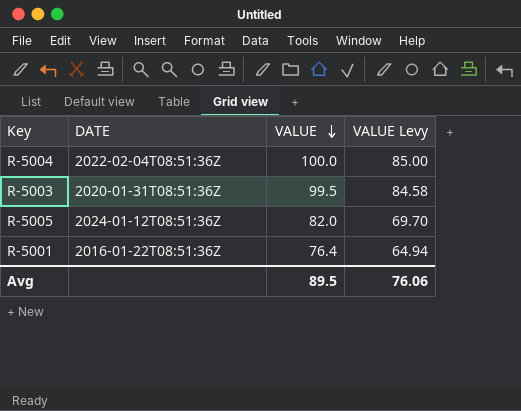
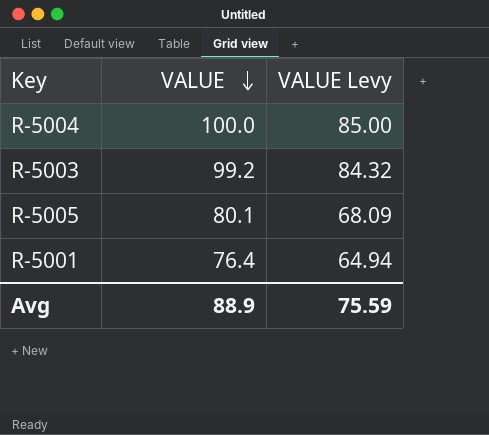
column DATE | position: 2 -> none
R-5003 | VALUE: 99.5 -> 99.2
R-5003 | VALUE Levy: 84.58 -> 84.32
R-5005 | VALUE: 82.0 -> 80.1
R-5005 | VALUE Levy: 69.70 -> 68.09
Avg | VALUE: 89.5 -> 88.9
Avg | VALUE Levy: 76.06 -> 75.59

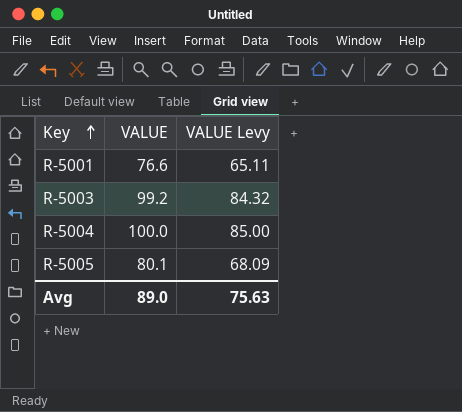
row order: VALUE descending -> Key ascending
R-5001 | VALUE: 76.4 -> 76.6
R-5001 | VALUE Levy: 64.94 -> 65.11
Avg | VALUE: 88.9 -> 89.0
Avg | VALUE Levy: 75.59 -> 75.63

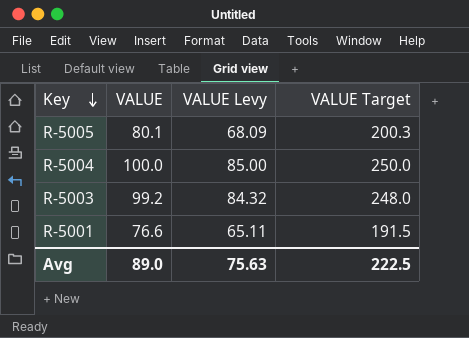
row order: Key ascending -> Key descending
column VALUE Target | formula: none -> [VALUE] * 2.5

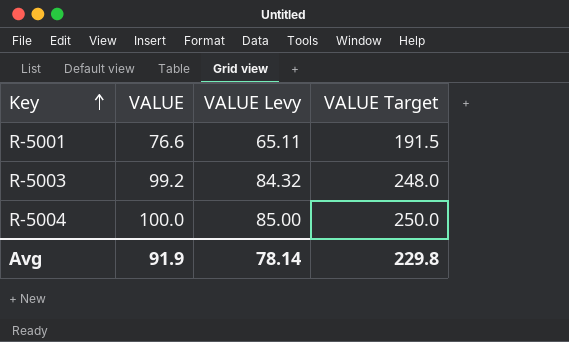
row order: Key descending -> Key ascending
row R-5005: 80.1 | 68.09 | 200.3 -> none
Avg | VALUE: 89.0 -> 91.9
Avg | VALUE Levy: 75.63 -> 78.14
Avg | VALUE Target: 222.5 -> 229.8

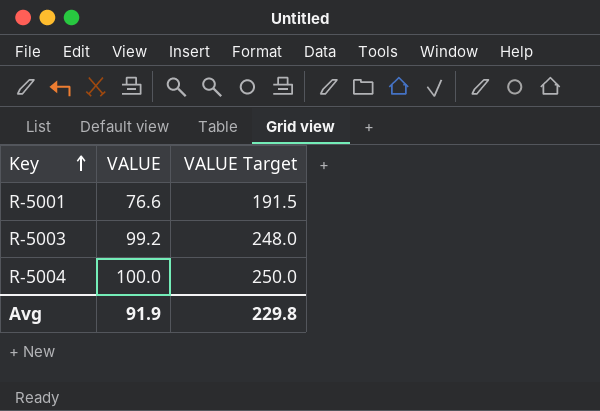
column VALUE Levy | formula: [VALUE] * 0.85 -> none

